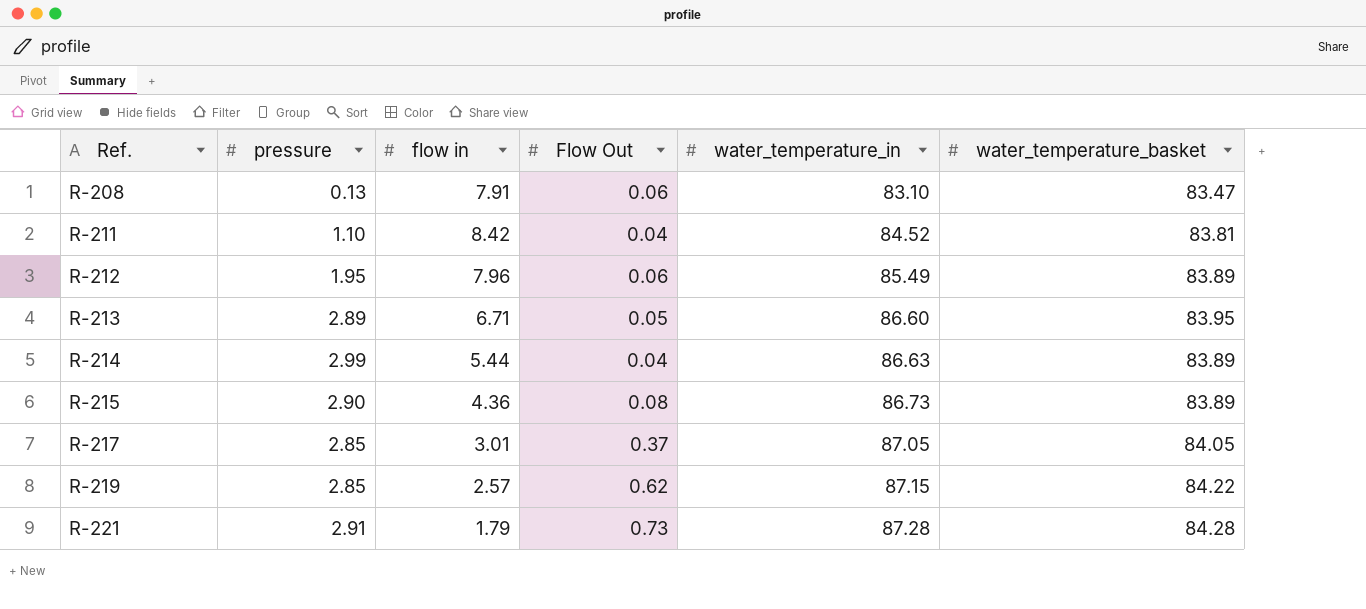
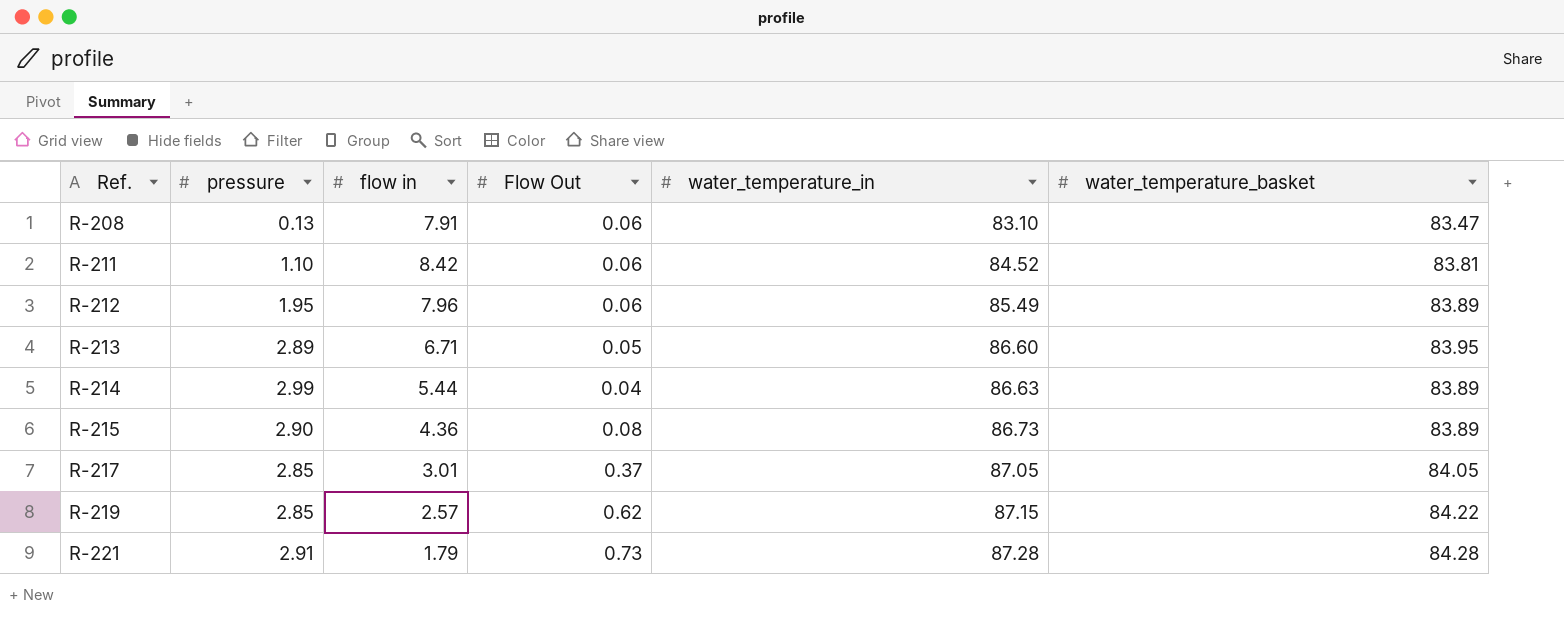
R-211 | Flow Out: 0.04 -> 0.06

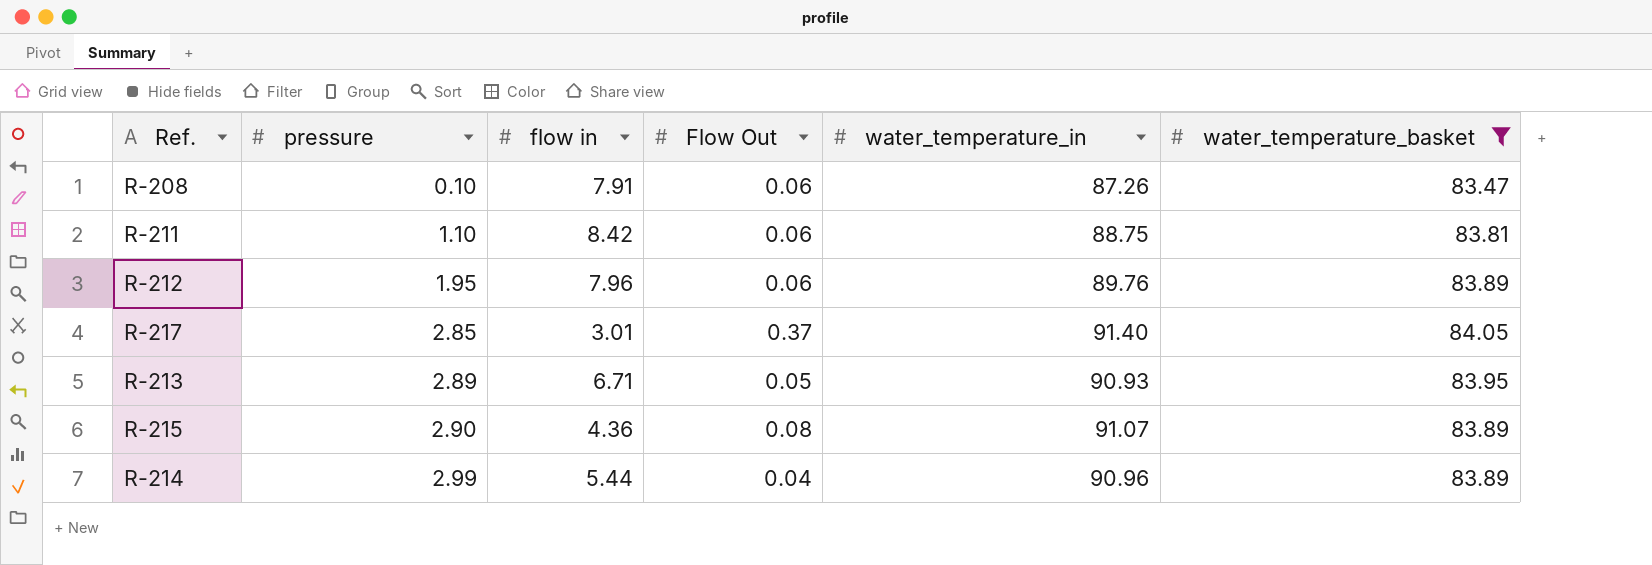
filter: none -> water_temperature_basket <= 84.05
row order: Ref. ascending -> pressure ascending
R-208 | pressure: 0.13 -> 0.10
R-208 | water_temperature_in: 83.10 -> 87.26
R-211 | water_temperature_in: 84.52 -> 88.75
R-212 | water_temperature_in: 85.49 -> 89.76
R-217 | water_temperature_in: 87.05 -> 91.40
R-213 | water_temperature_in: 86.60 -> 90.93
R-215 | water_temperature_in: 86.73 -> 91.07
R-214 | water_temperature_in: 86.63 -> 90.96

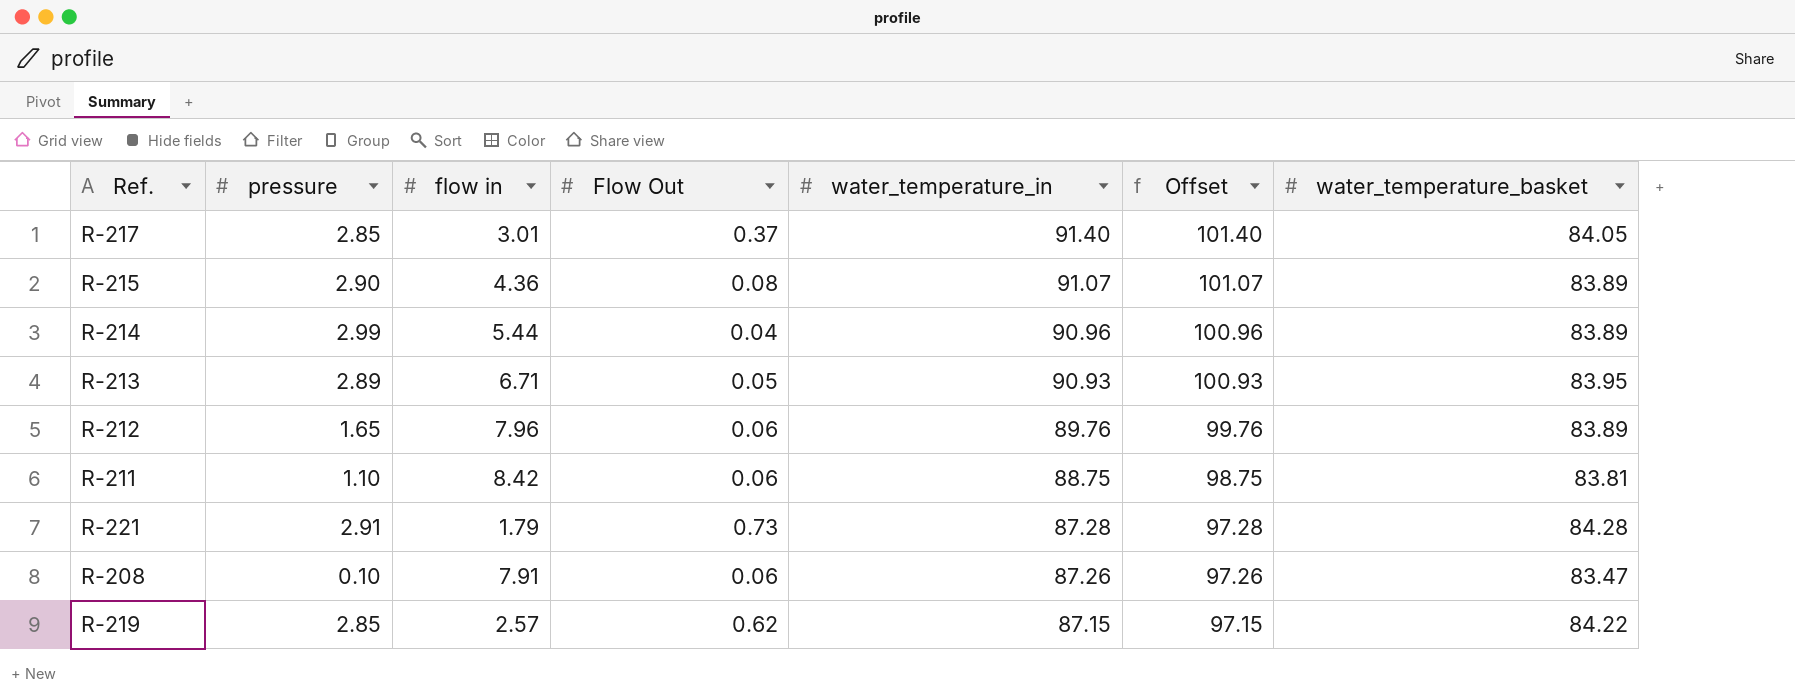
filter: water_temperature_basket <= 84.05 -> none
row order: pressure ascending -> water_temperature_in descending
column Offset | formula: none -> [water_temperature_in] + 10
R-212 | pressure: 1.95 -> 1.65

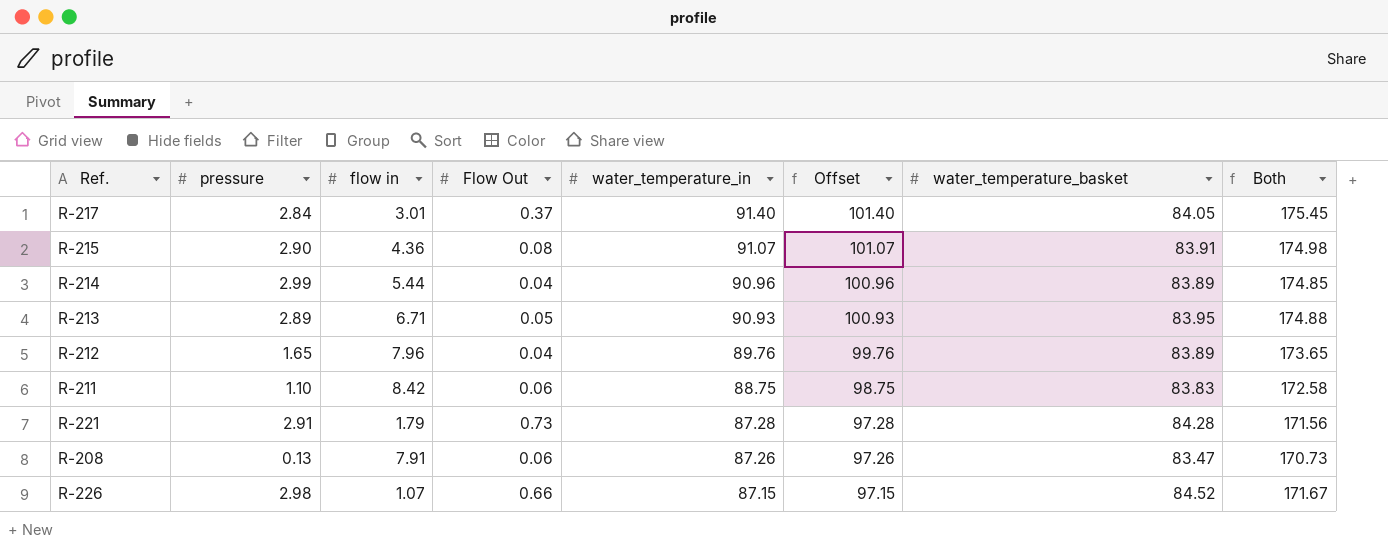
column Both | formula: none -> [water_temperature_in] + [water_temperature_basket]
row R-219: 2.85 | 2.57 | 0.62 | 87.15 | 97.15 | 84.22 -> none
R-217 | pressure: 2.85 -> 2.84
R-215 | water_temperature_basket: 83.89 -> 83.91
R-212 | Flow Out: 0.06 -> 0.04
R-211 | water_temperature_basket: 83.81 -> 83.83
R-208 | pressure: 0.10 -> 0.13
row R-226: none -> 2.98 | 1.07 | 0.66 | 87.15 | 97.15 | 84.52 | 171.67

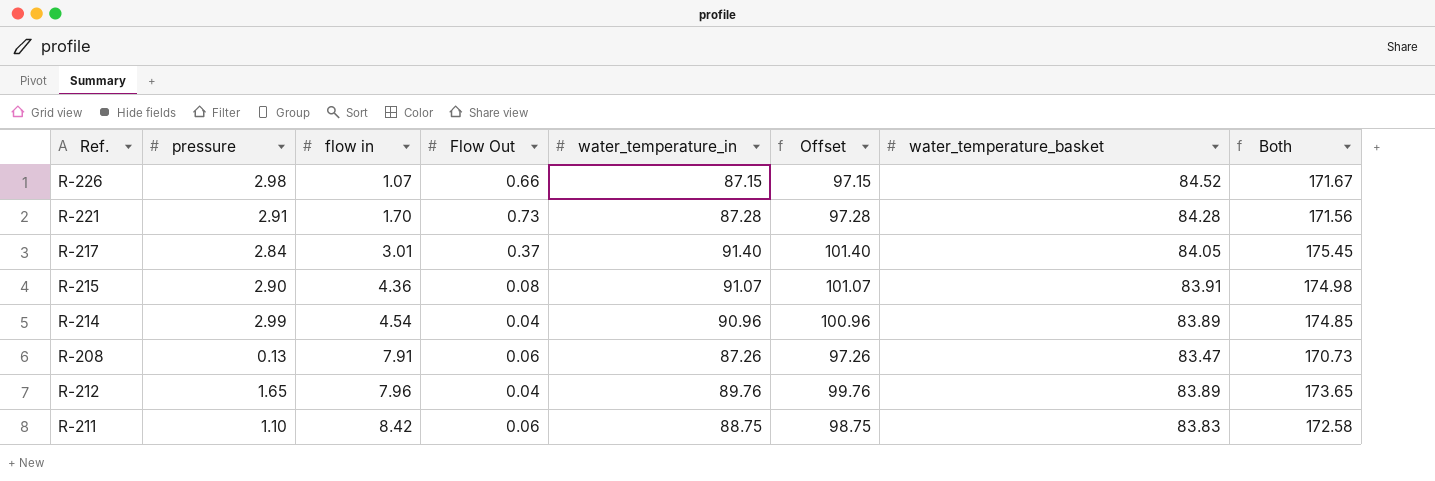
row order: water_temperature_in descending -> flow in ascending
row R-213: 2.89 | 6.71 | 0.05 | 90.93 | 100.93 | 83.95 | 174.88 -> none
R-221 | flow in: 1.79 -> 1.70
R-214 | flow in: 5.44 -> 4.54

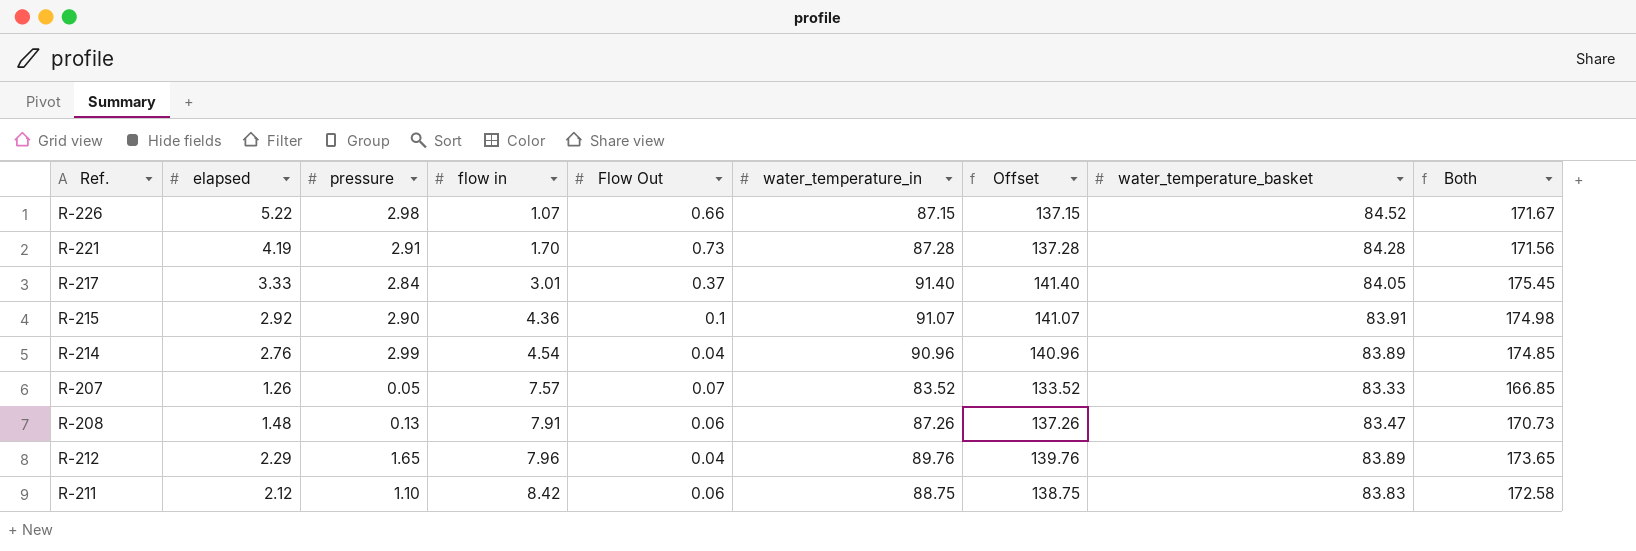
column elapsed | position: none -> 2
column Offset | formula: [water_temperature_in] + 10 -> [water_temperature_in] + 50
R-215 | Flow Out: 0.08 -> 0.1
row R-207: none -> 1.26 | 0.05 | 7.57 | 0.07 | 83.52 | 133.52 | 83.33 | 166.85

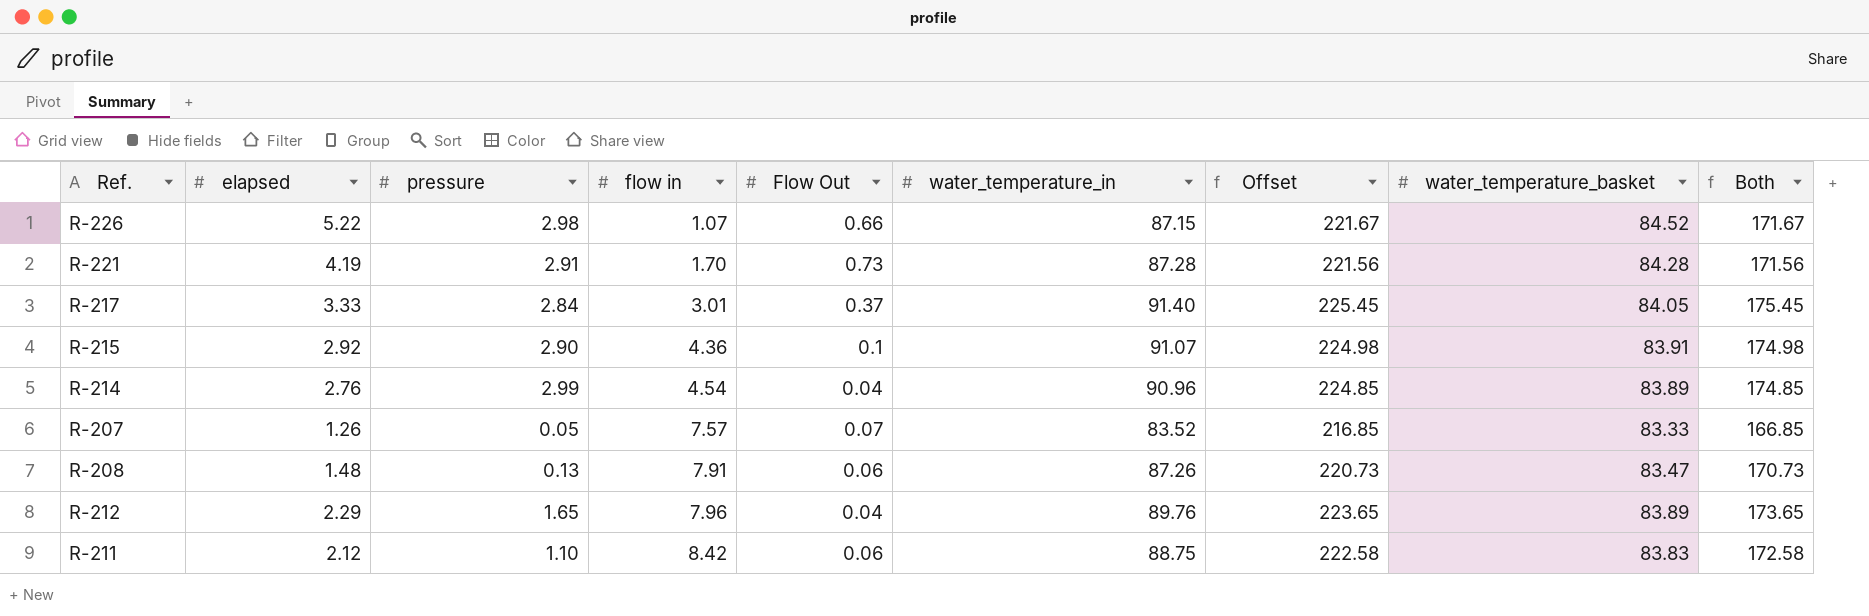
column Offset | formula: [water_temperature_in] + 50 -> [Both] + 50

